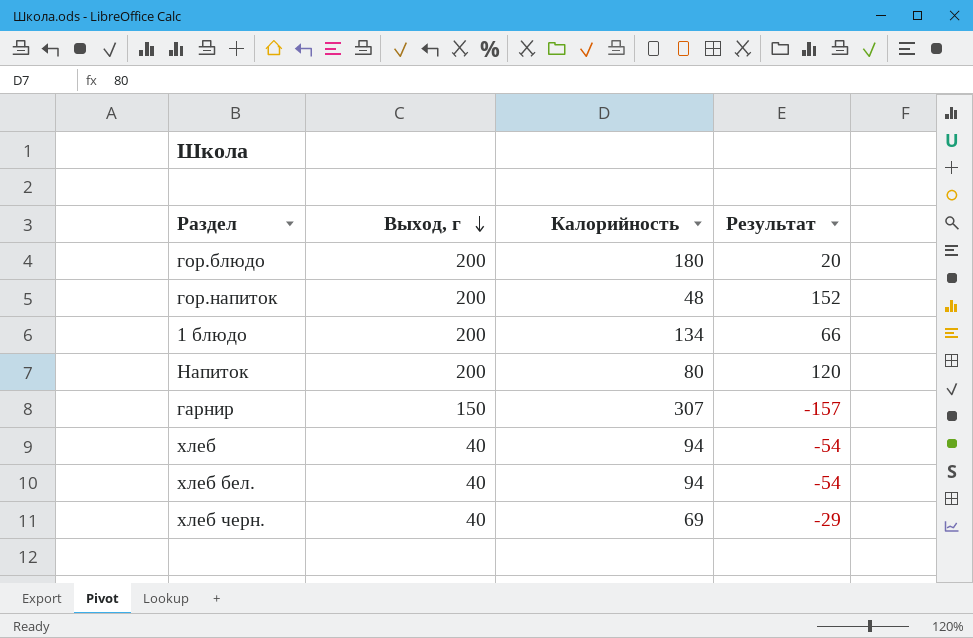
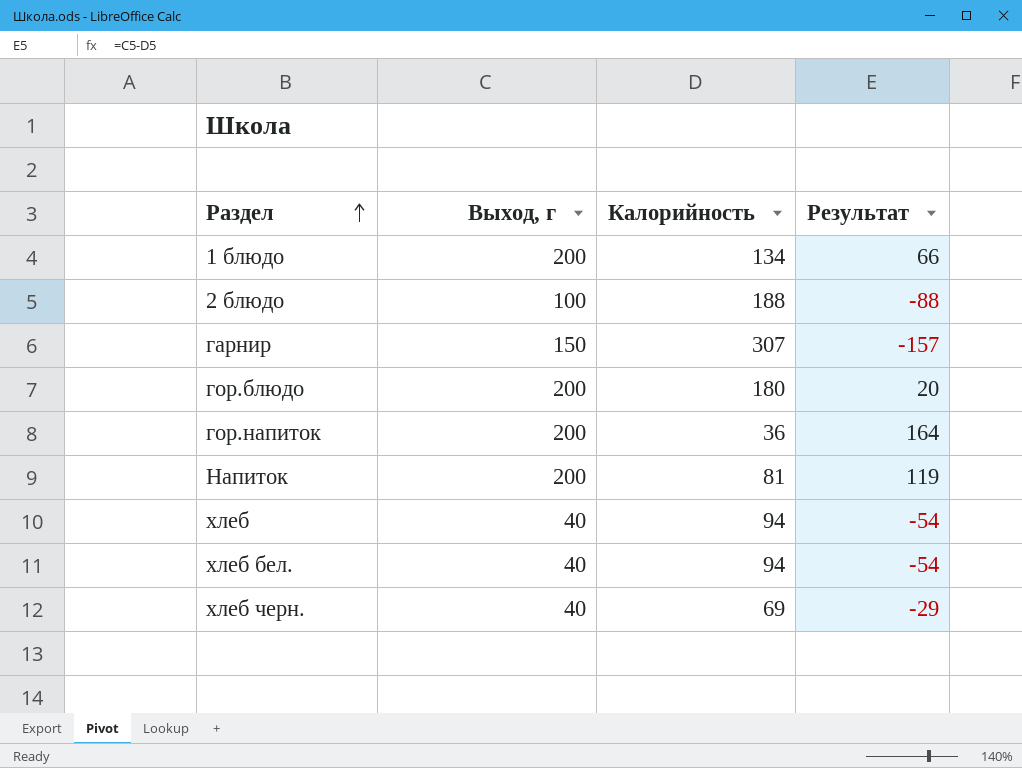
row order: Выход, г descending -> Раздел ascending
row 2 блюдо: none -> 100 | 188 | -88
гор.напиток | Калорийность: 48 -> 36
гор.напиток | Результат: 152 -> 164
Напиток | Калорийность: 80 -> 81
Напиток | Результат: 120 -> 119

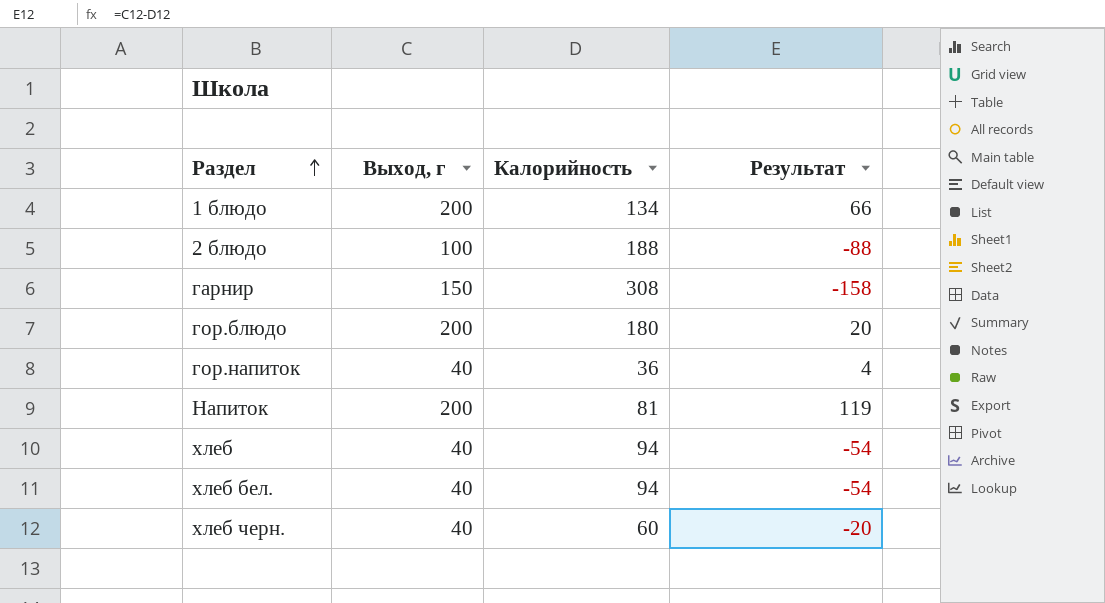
гарнир | Калорийность: 307 -> 308
гарнир | Результат: -157 -> -158
гор.напиток | Выход, г: 200 -> 40
гор.напиток | Результат: 164 -> 4
хлеб черн. | Калорийность: 69 -> 60
хлеб черн. | Результат: -29 -> -20

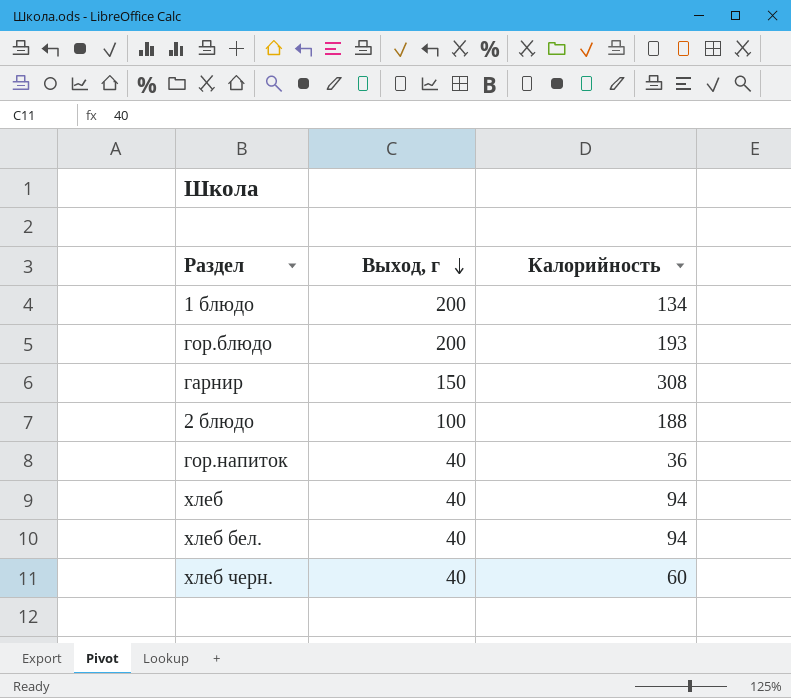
row order: Раздел ascending -> Выход, г descending
column Результат | formula: [Выход, г] - [Калорийность] -> none
row Напиток: 200 | 81 | 119 -> none
гор.блюдо | Калорийность: 180 -> 193

